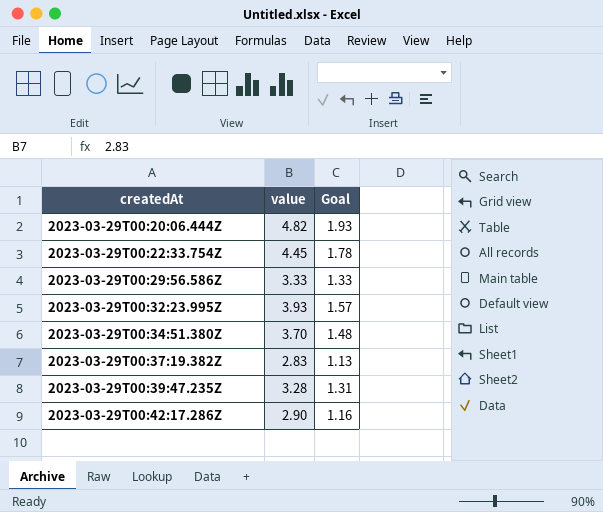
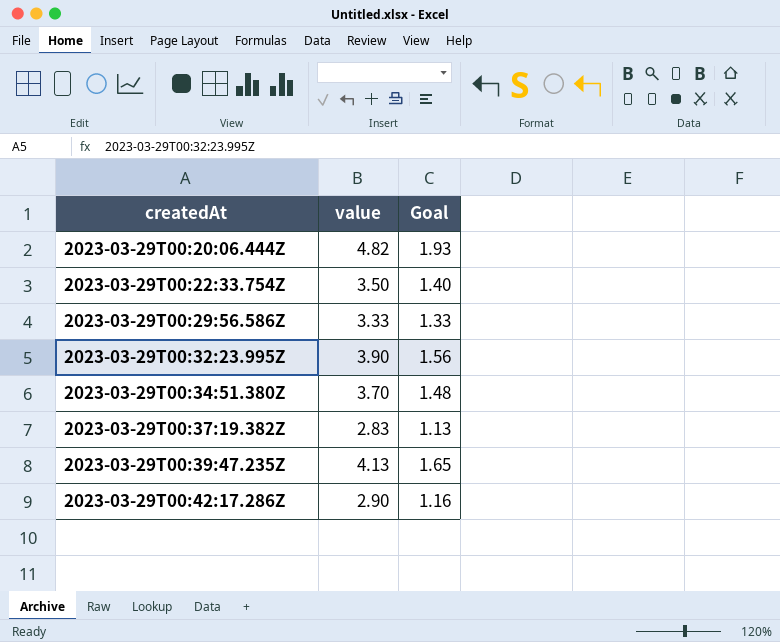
2023-03-29T00:22:33.754Z | value: 4.45 -> 3.50
2023-03-29T00:22:33.754Z | Goal: 1.78 -> 1.40
2023-03-29T00:32:23.995Z | value: 3.93 -> 3.90
2023-03-29T00:32:23.995Z | Goal: 1.57 -> 1.56
2023-03-29T00:39:47.235Z | value: 3.28 -> 4.13
2023-03-29T00:39:47.235Z | Goal: 1.31 -> 1.65

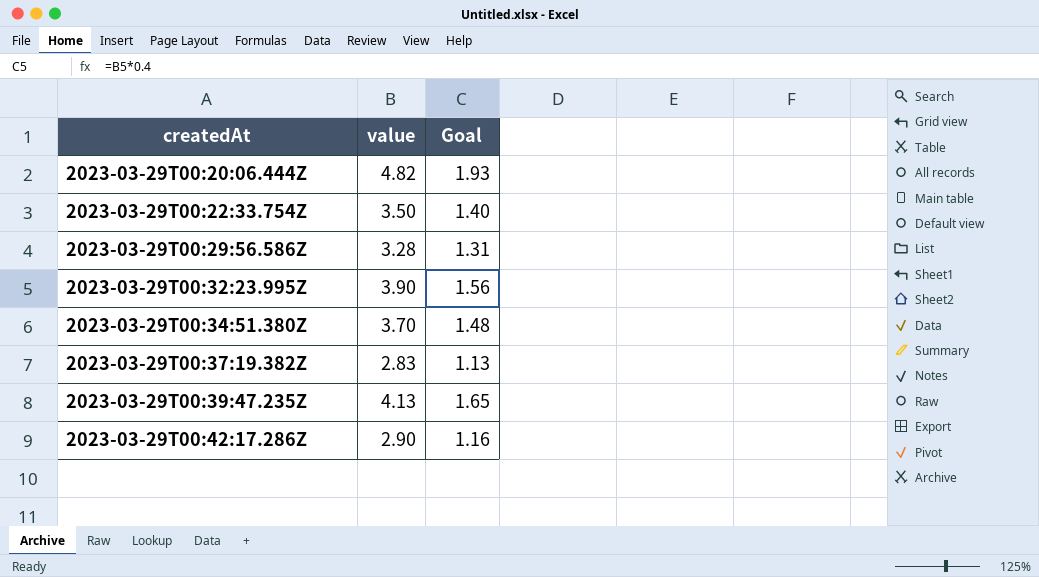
2023-03-29T00:29:56.586Z | value: 3.33 -> 3.28
2023-03-29T00:29:56.586Z | Goal: 1.33 -> 1.31

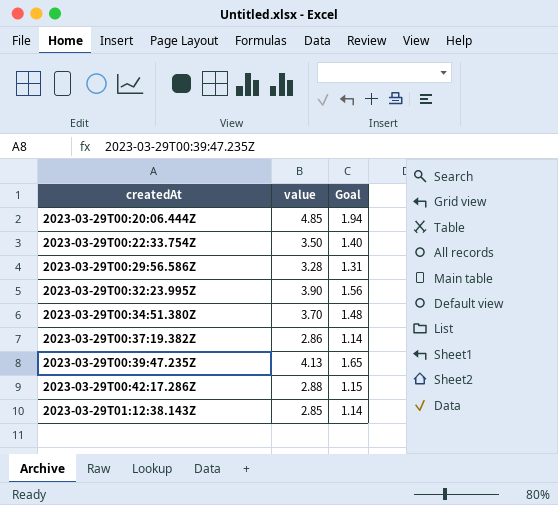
2023-03-29T00:20:06.444Z | value: 4.82 -> 4.85
2023-03-29T00:20:06.444Z | Goal: 1.93 -> 1.94
2023-03-29T00:37:19.382Z | value: 2.83 -> 2.86
2023-03-29T00:37:19.382Z | Goal: 1.13 -> 1.14
2023-03-29T00:42:17.286Z | value: 2.90 -> 2.88
2023-03-29T00:42:17.286Z | Goal: 1.16 -> 1.15
row 2023-03-29T01:12:38.143Z: none -> 2.85 | 1.14

